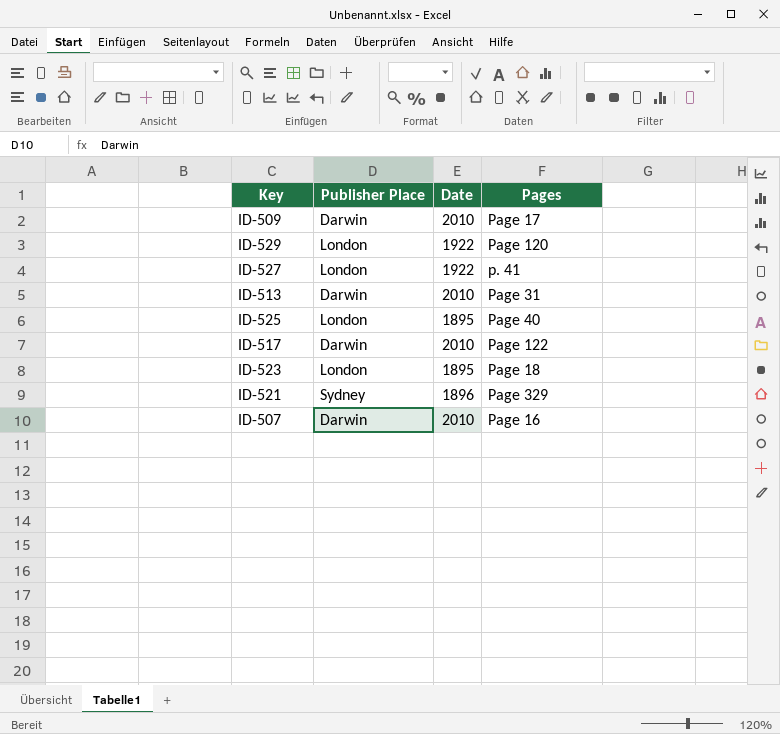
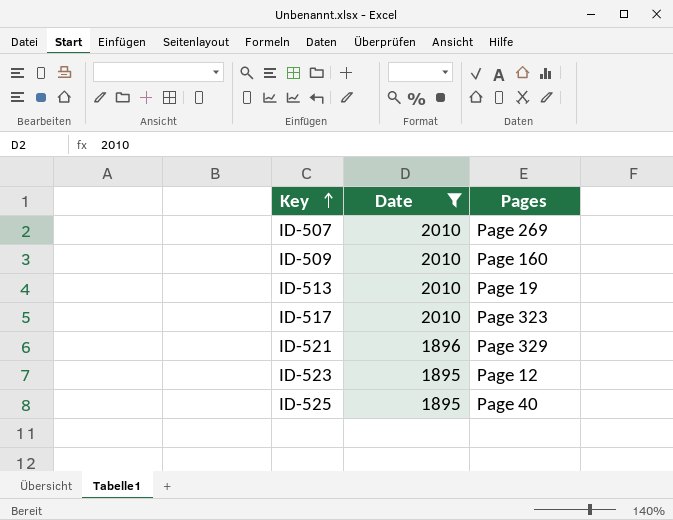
filter: none -> Date != 1922
row order: none -> Key ascending
column Publisher Place | position: 2 -> none
ID-507 | Pages: Page 16 -> Page 269
ID-509 | Pages: Page 17 -> Page 160
ID-513 | Pages: Page 31 -> Page 19
ID-517 | Pages: Page 122 -> Page 323
ID-523 | Pages: Page 18 -> Page 12

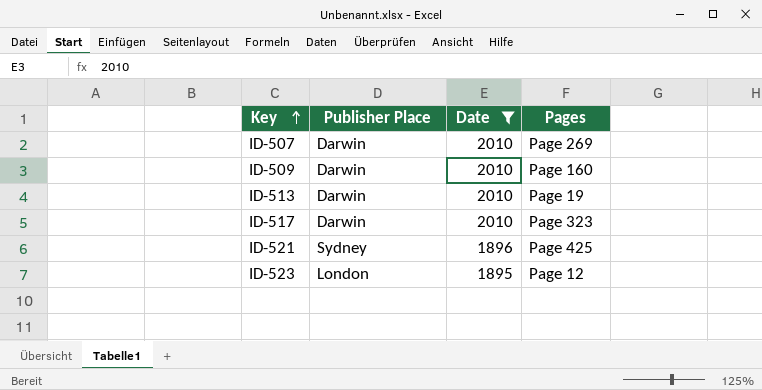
column Publisher Place | position: none -> 2
row ID-525: 1895 | Page 40 -> none
ID-521 | Pages: Page 329 -> Page 425

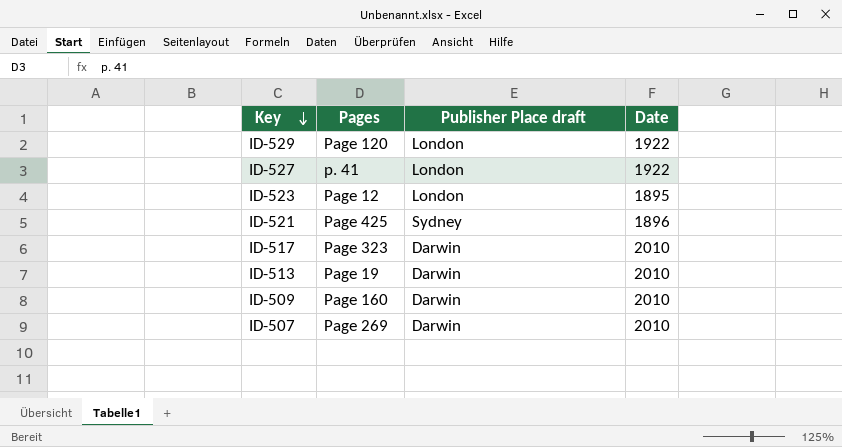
filter: Date != 1922 -> none
row order: Key ascending -> Key descending
column Pages | position: 4 -> 2
column name: Publisher Place -> Publisher Place draft

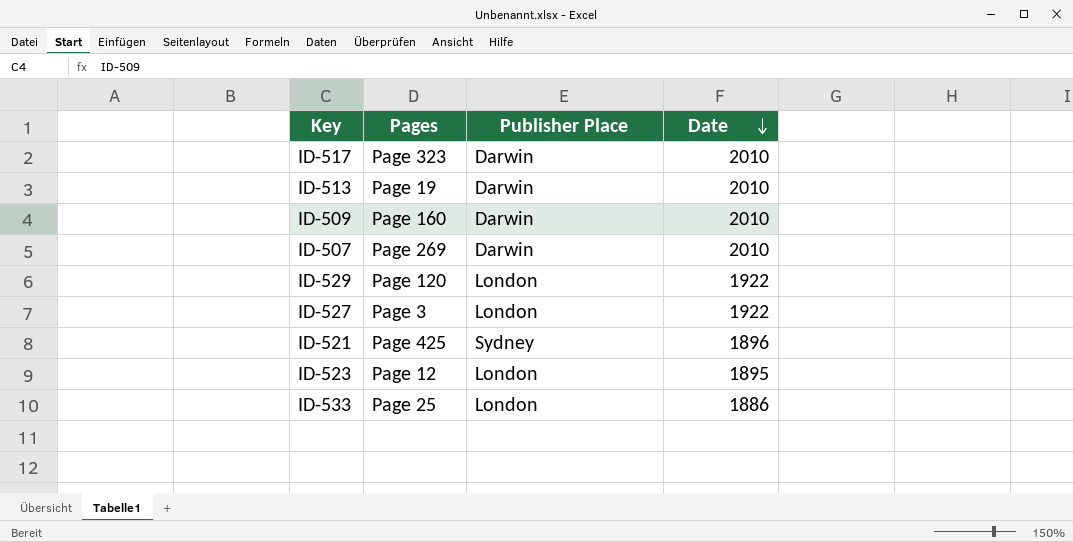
row order: Key descending -> Date descending
column name: Publisher Place draft -> Publisher Place
ID-527 | Pages: p. 41 -> Page 3
row ID-533: none -> Page 25 | London | 1886

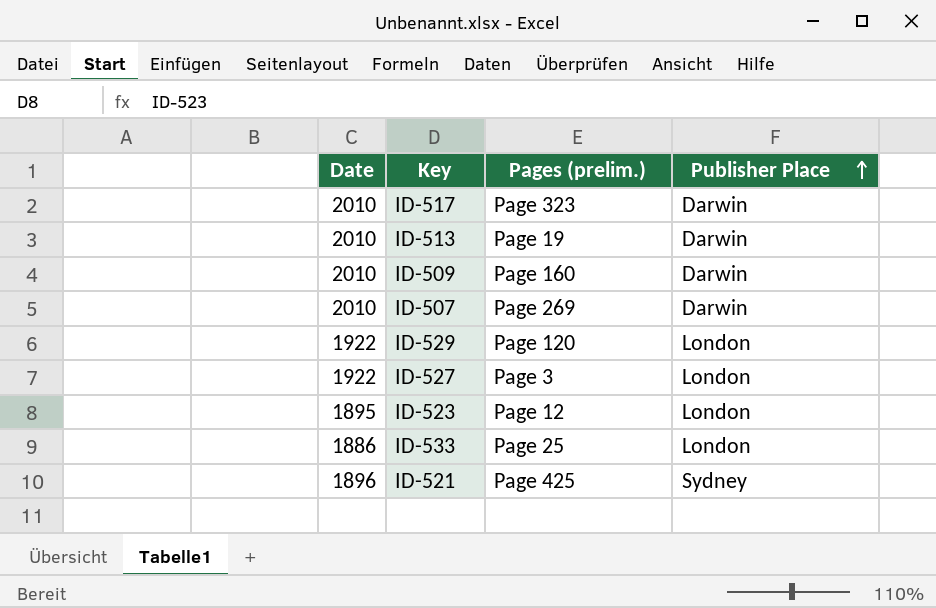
row order: Date descending -> Publisher Place ascending
column Date | position: 4 -> 1
column name: Pages -> Pages (prelim.)

